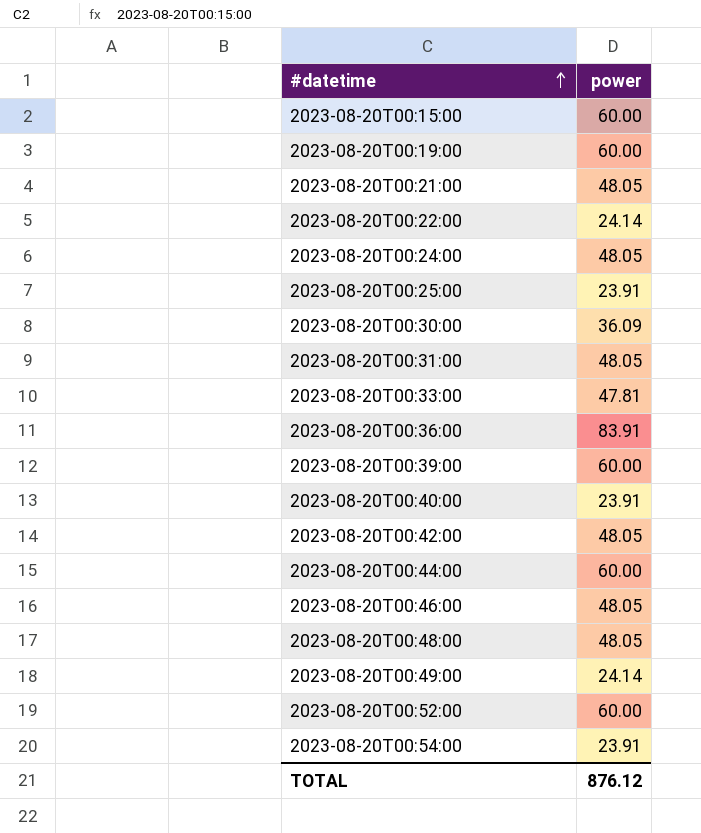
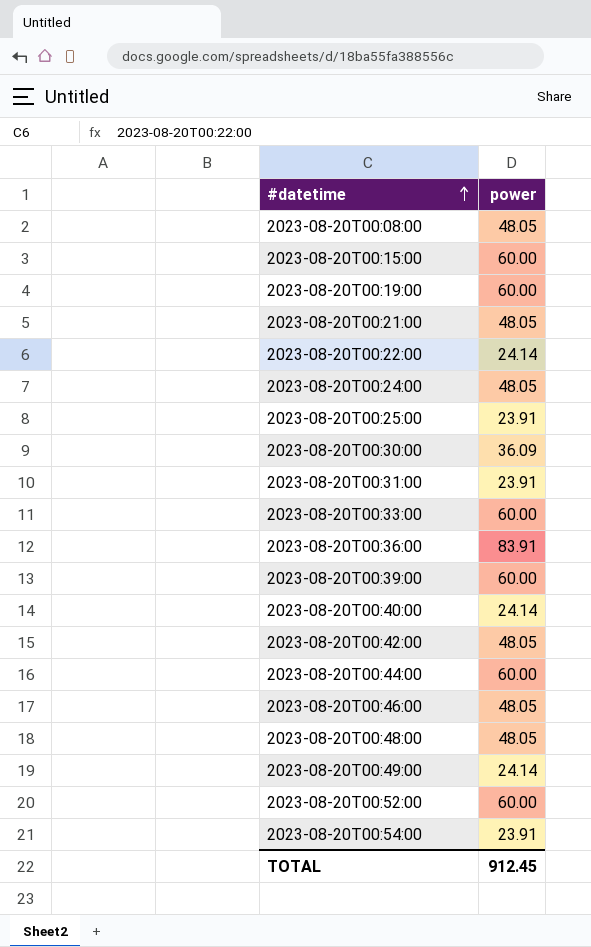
row 2023-08-20T00:08:00: none -> 48.05
2023-08-20T00:31:00 | power: 48.05 -> 23.91
2023-08-20T00:33:00 | power: 47.81 -> 60.00
2023-08-20T00:40:00 | power: 23.91 -> 24.14
TOTAL | power: 876.12 -> 912.45

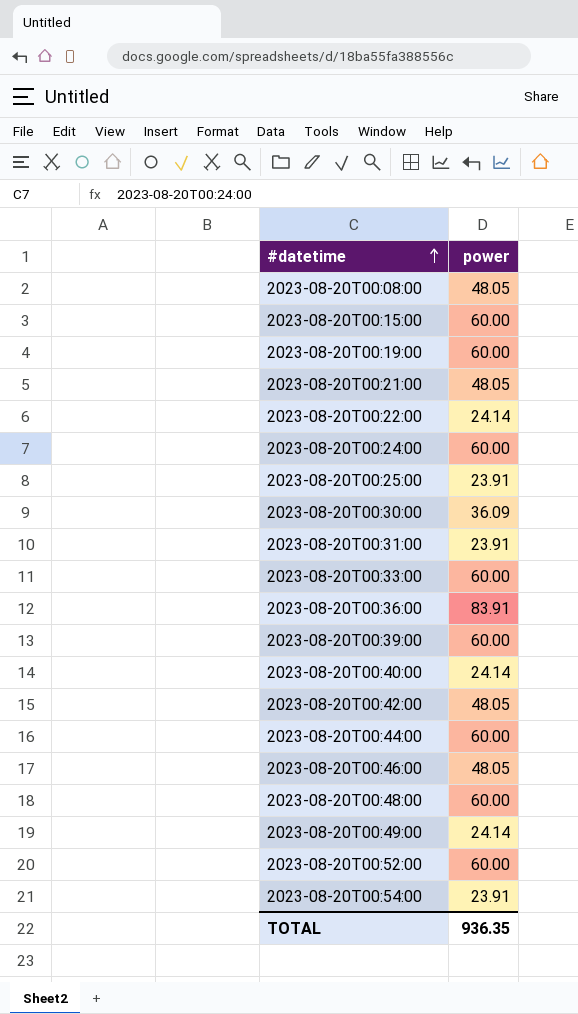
2023-08-20T00:24:00 | power: 48.05 -> 60.00
2023-08-20T00:48:00 | power: 48.05 -> 60.00
TOTAL | power: 912.45 -> 936.35

